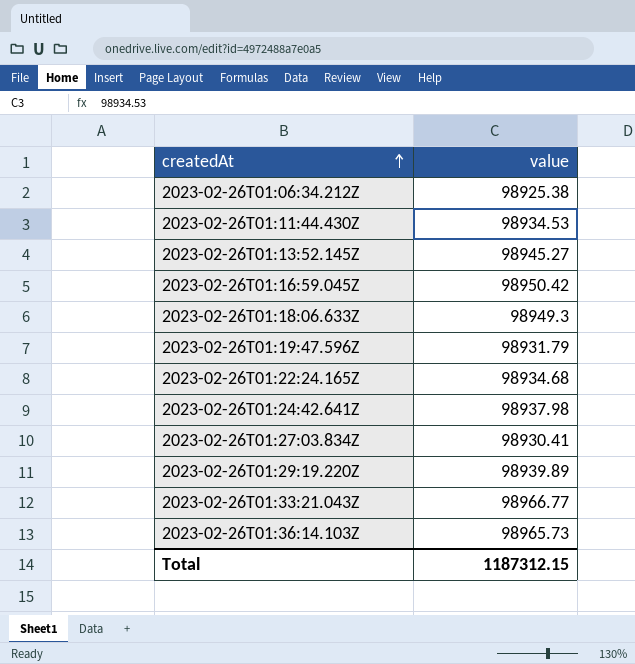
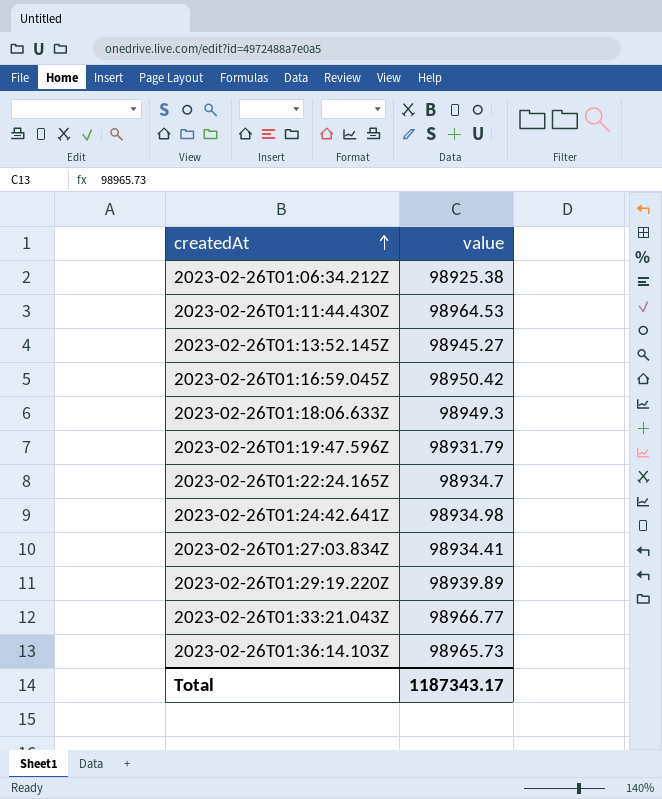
2023-02-26T01:11:44.430Z | value: 98934.53 -> 98964.53
2023-02-26T01:22:24.165Z | value: 98934.68 -> 98934.7
2023-02-26T01:24:42.641Z | value: 98937.98 -> 98934.98
2023-02-26T01:27:03.834Z | value: 98930.41 -> 98934.41
Total | value: 1187312.15 -> 1187343.17

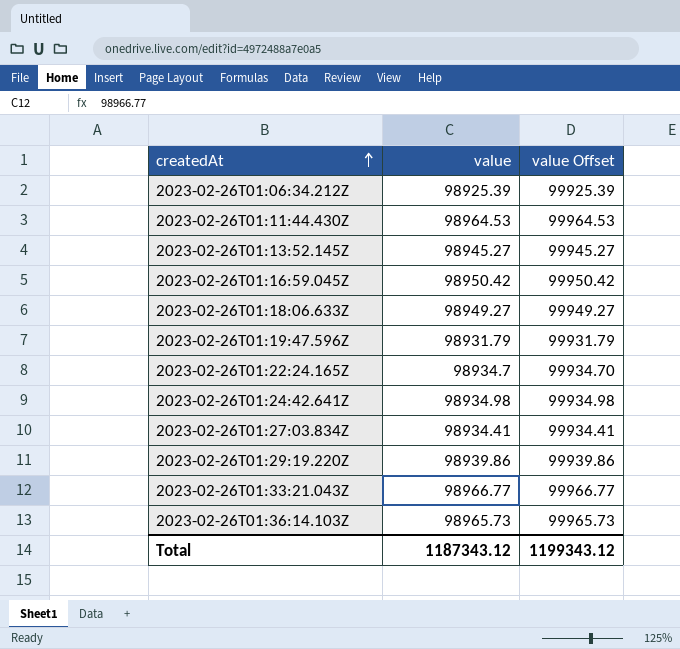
column value Offset | formula: none -> [value] + 1000
2023-02-26T01:06:34.212Z | value: 98925.38 -> 98925.39
2023-02-26T01:18:06.633Z | value: 98949.3 -> 98949.27
2023-02-26T01:29:19.220Z | value: 98939.89 -> 98939.86
Total | value: 1187343.17 -> 1187343.12

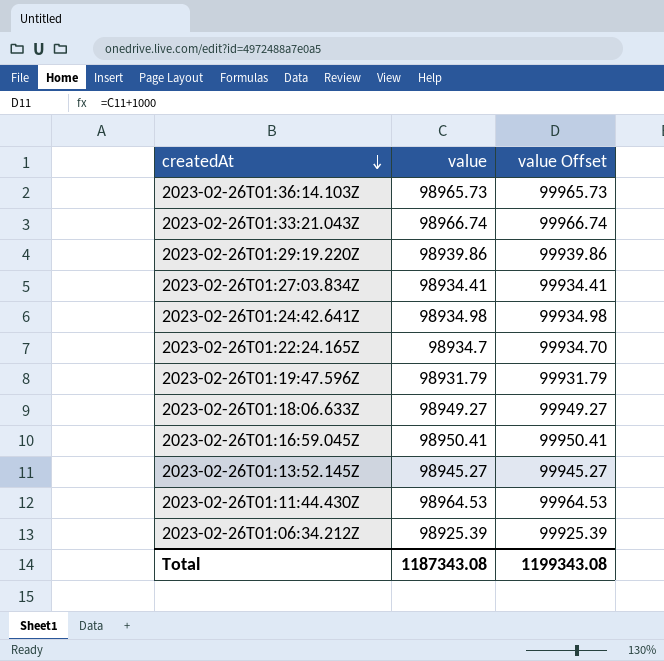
row order: createdAt ascending -> createdAt descending
2023-02-26T01:33:21.043Z | value: 98966.77 -> 98966.74
2023-02-26T01:33:21.043Z | value Offset: 99966.77 -> 99966.74
2023-02-26T01:16:59.045Z | value: 98950.42 -> 98950.41
2023-02-26T01:16:59.045Z | value Offset: 99950.42 -> 99950.41
Total | value: 1187343.12 -> 1187343.08
Total | value Offset: 1199343.12 -> 1199343.08

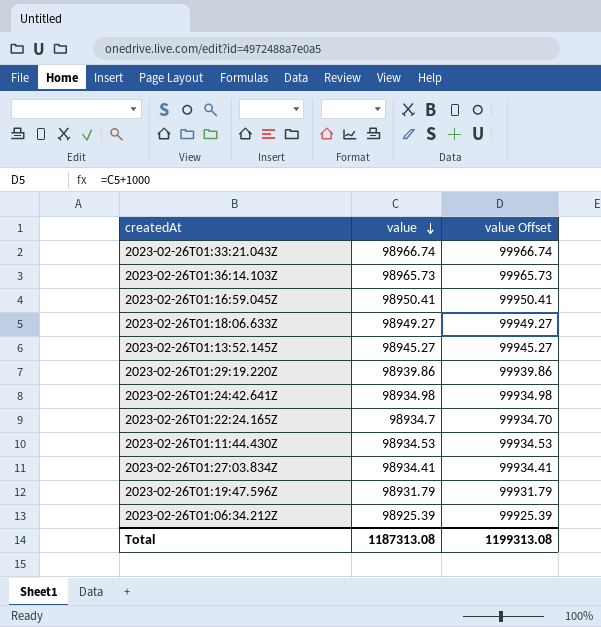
row order: createdAt descending -> value descending
2023-02-26T01:11:44.430Z | value: 98964.53 -> 98934.53
2023-02-26T01:11:44.430Z | value Offset: 99964.53 -> 99934.53
Total | value: 1187343.08 -> 1187313.08
Total | value Offset: 1199343.08 -> 1199313.08

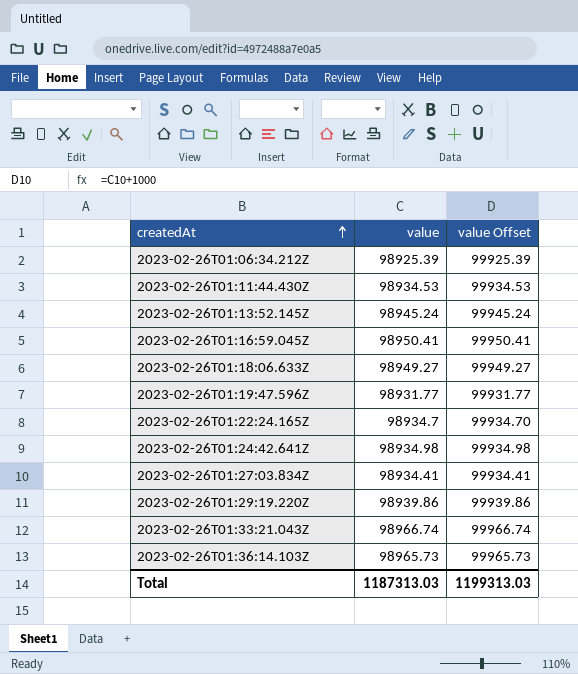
row order: value descending -> createdAt ascending
2023-02-26T01:13:52.145Z | value: 98945.27 -> 98945.24
2023-02-26T01:13:52.145Z | value Offset: 99945.27 -> 99945.24
2023-02-26T01:19:47.596Z | value: 98931.79 -> 98931.77
2023-02-26T01:19:47.596Z | value Offset: 99931.79 -> 99931.77
Total | value: 1187313.08 -> 1187313.03
Total | value Offset: 1199313.08 -> 1199313.03

